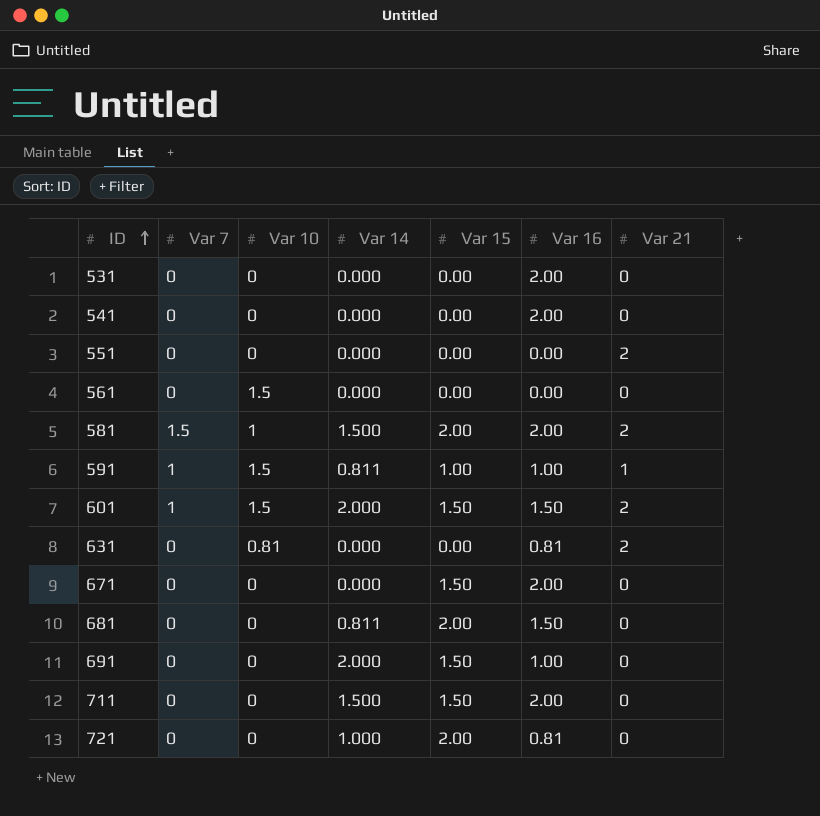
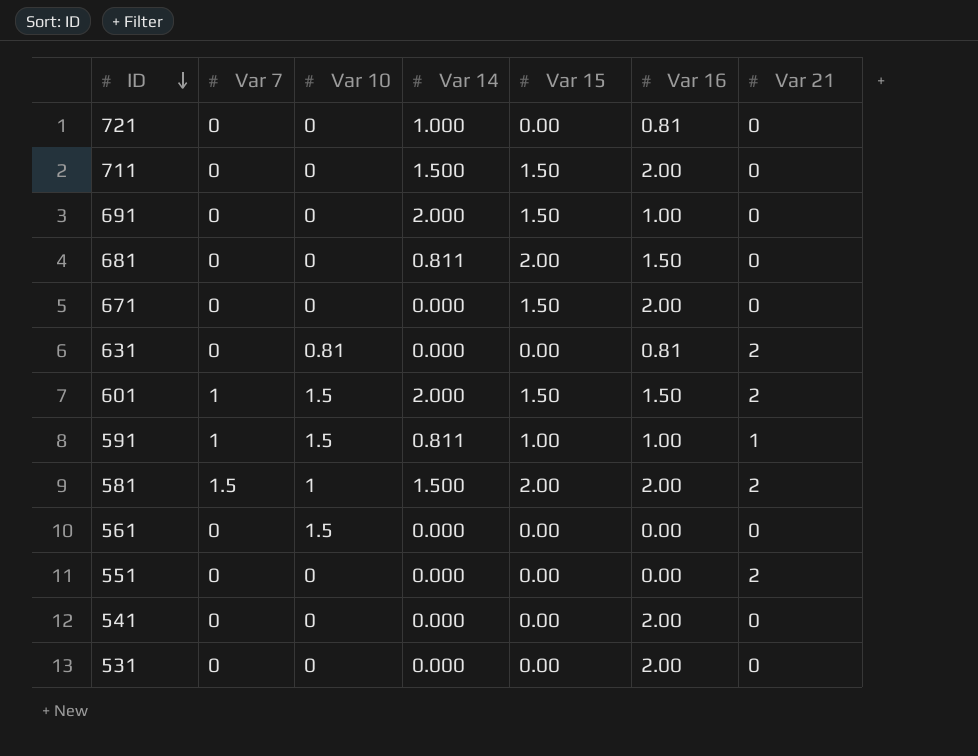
row order: ID ascending -> ID descending
721 | Var 15: 2.00 -> 0.00

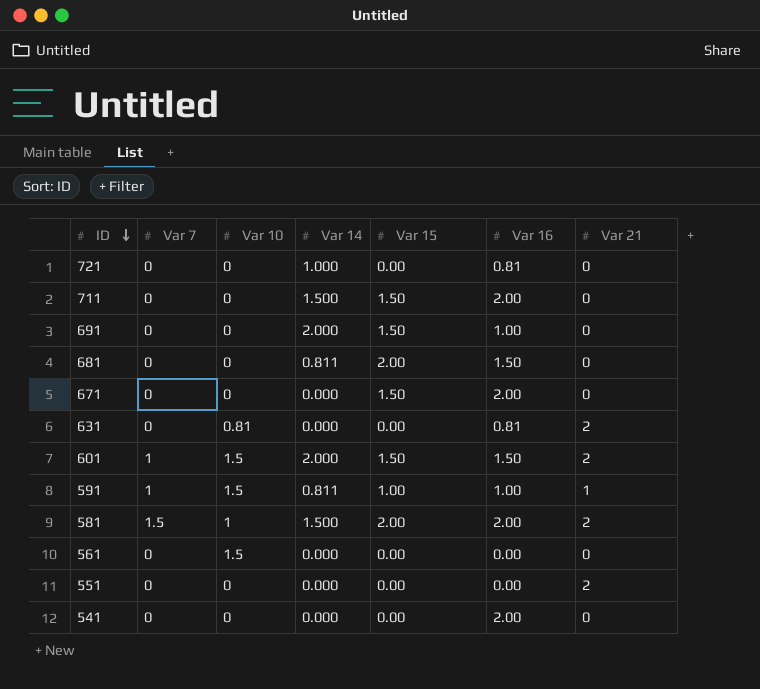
row 531: 0 | 0 | 0.000 | 0.00 | 2.00 | 0 -> none

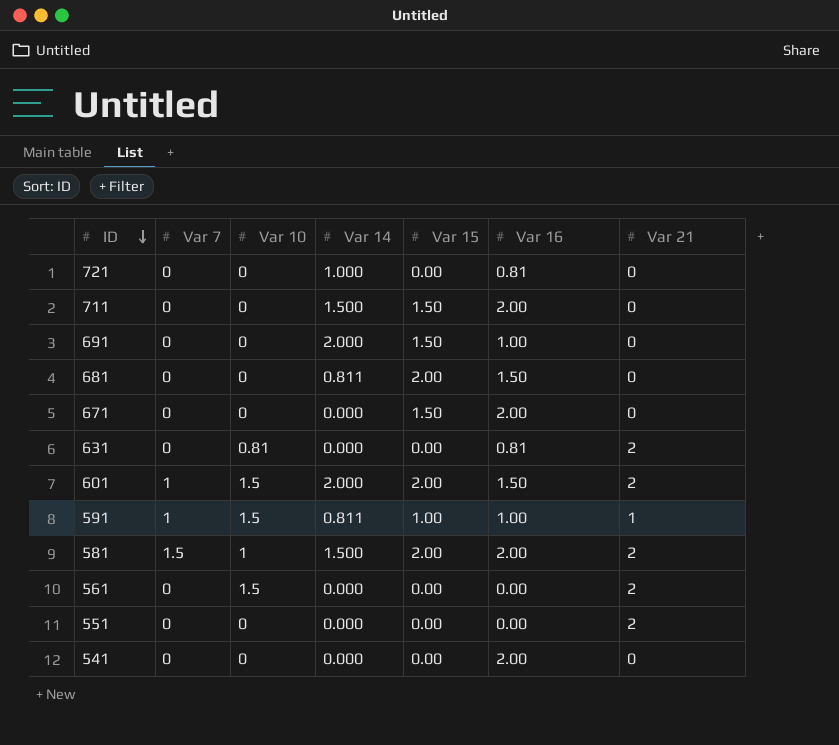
601 | Var 15: 1.50 -> 2.00
561 | Var 21: 0 -> 2

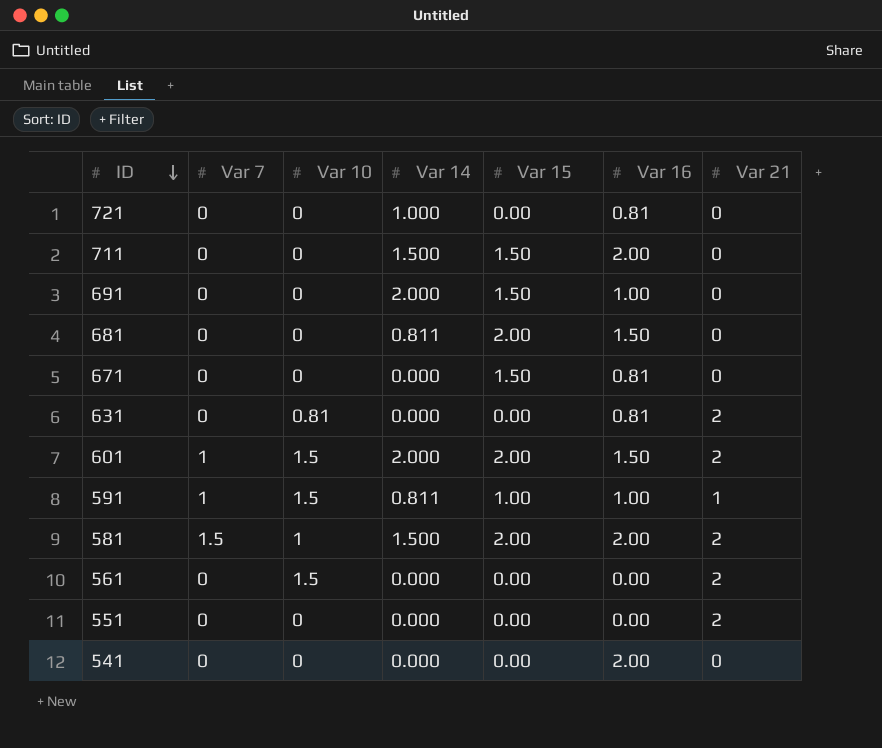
671 | Var 16: 2.00 -> 0.81

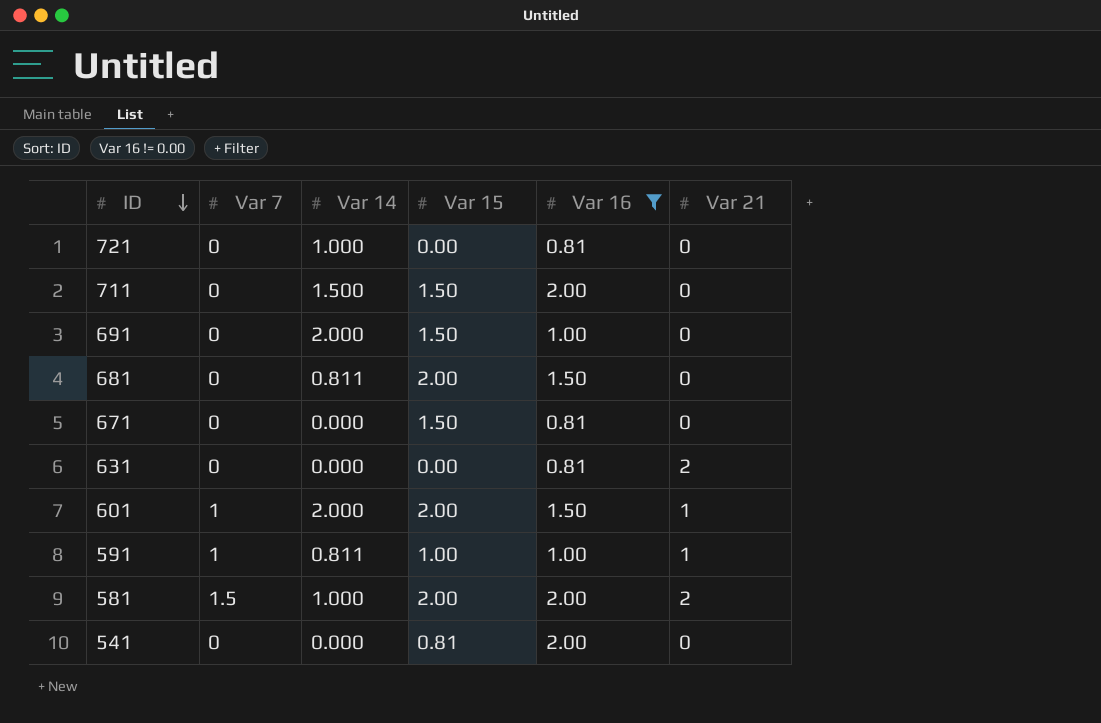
filter: none -> Var 16 != 0.00
column Var 10 | position: 3 -> none
601 | Var 21: 2 -> 1
581 | Var 14: 1.500 -> 1.000
541 | Var 15: 0.00 -> 0.81

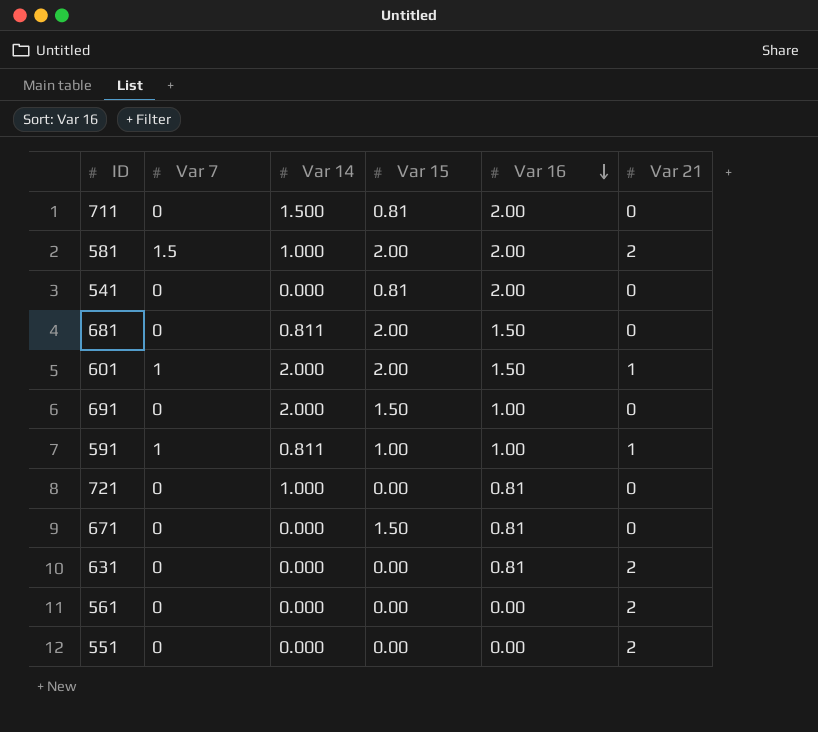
filter: Var 16 != 0.00 -> none
row order: ID descending -> Var 16 descending
711 | Var 15: 1.50 -> 0.81

